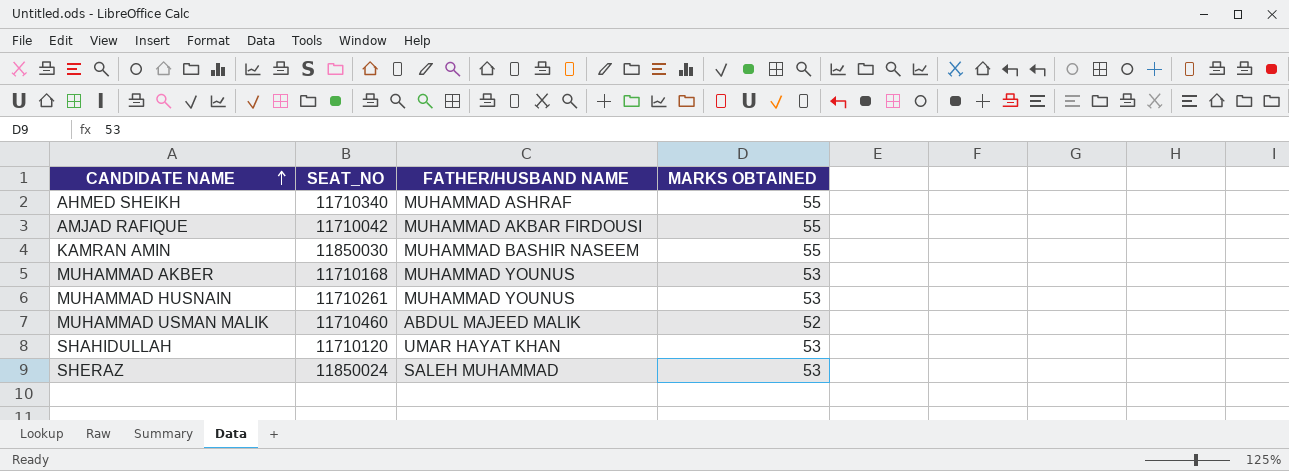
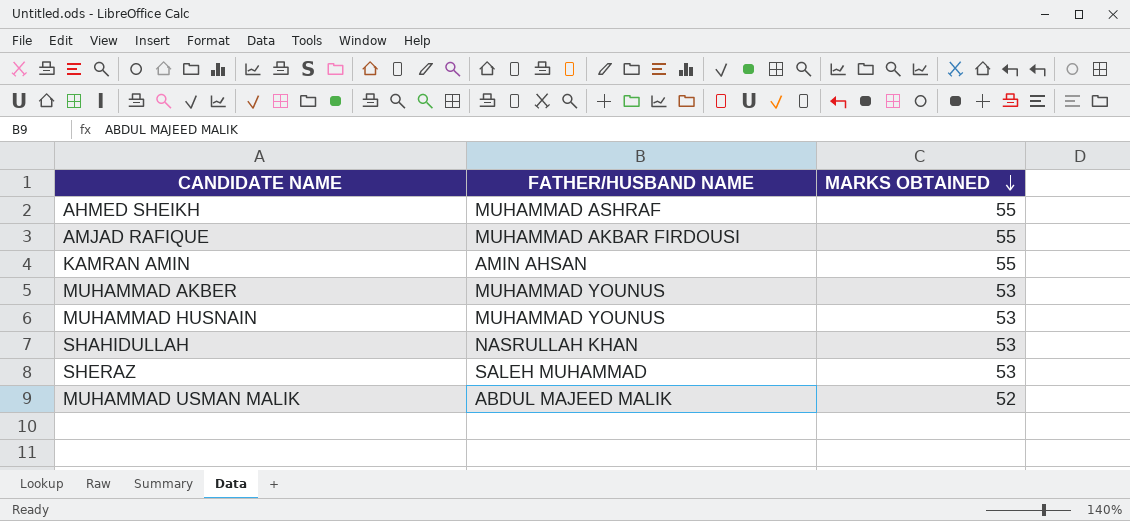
row order: CANDIDATE NAME ascending -> MARKS OBTAINED descending
column SEAT_NO | position: 2 -> none
KAMRAN AMIN | FATHER/HUSBAND NAME: MUHAMMAD BASHIR NASEEM -> AMIN AHSAN
SHAHIDULLAH | FATHER/HUSBAND NAME: UMAR HAYAT KHAN -> NASRULLAH KHAN

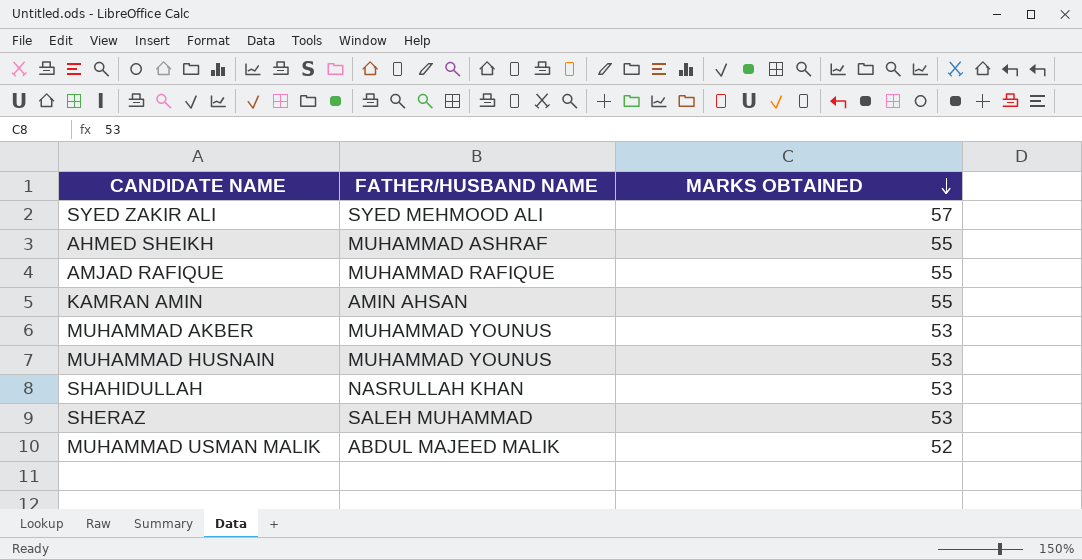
row SYED ZAKIR ALI: none -> SYED MEHMOOD ALI | 57
AMJAD RAFIQUE | FATHER/HUSBAND NAME: MUHAMMAD AKBAR FIRDOUSI -> MUHAMMAD RAFIQUE

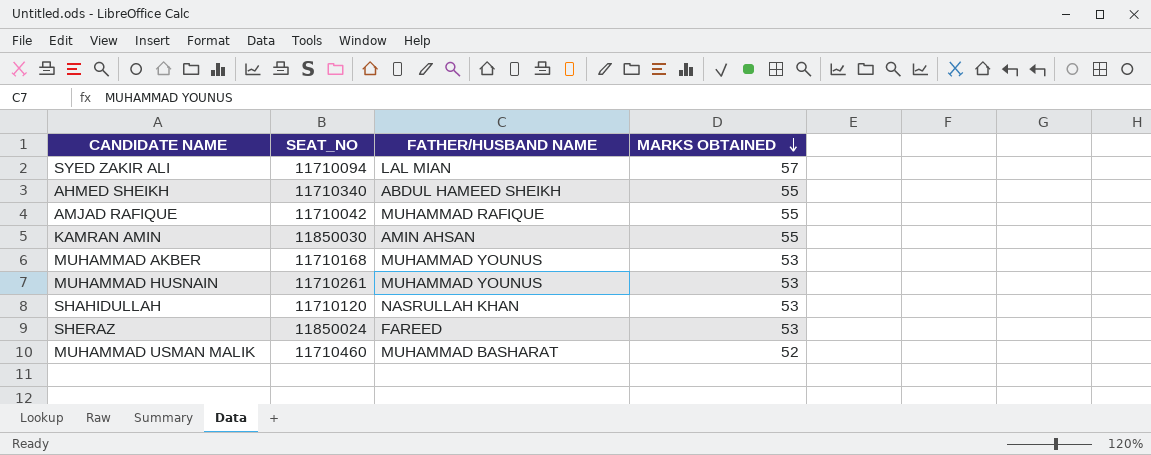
column SEAT_NO | position: none -> 2
SYED ZAKIR ALI | FATHER/HUSBAND NAME: SYED MEHMOOD ALI -> LAL MIAN
AHMED SHEIKH | FATHER/HUSBAND NAME: MUHAMMAD ASHRAF -> ABDUL HAMEED SHEIKH
SHERAZ | FATHER/HUSBAND NAME: SALEH MUHAMMAD -> FAREED
MUHAMMAD USMAN MALIK | FATHER/HUSBAND NAME: ABDUL MAJEED MALIK -> MUHAMMAD BASHARAT

